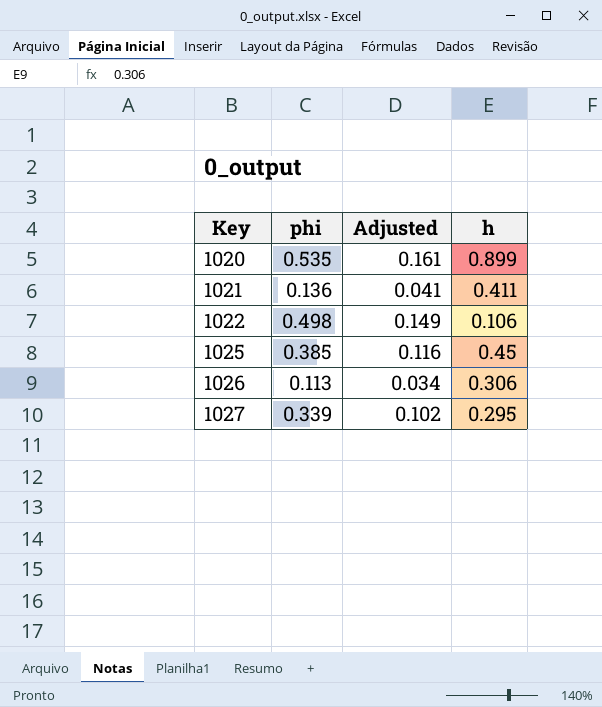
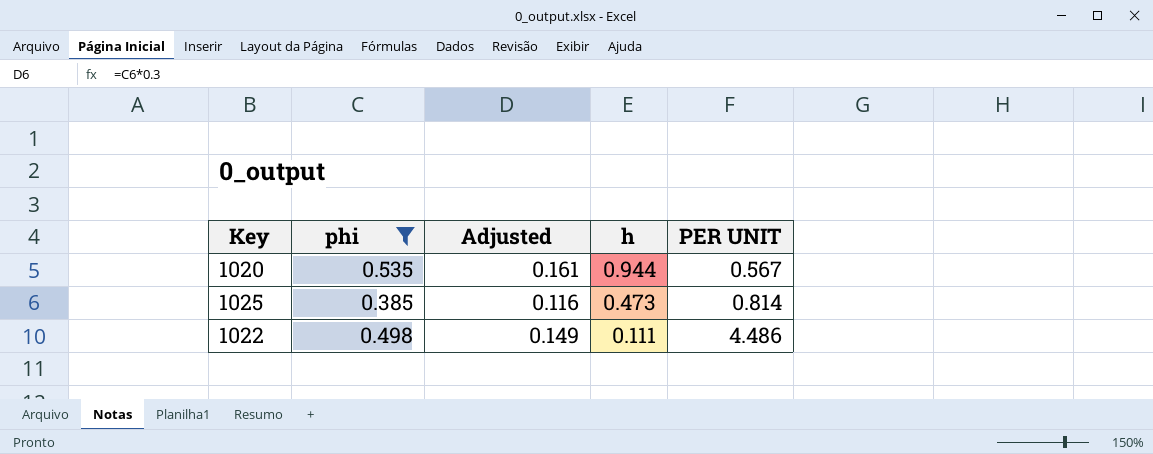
filter: none -> phi >= 0.385
row order: Key ascending -> h descending
column PER UNIT | formula: none -> [phi] / [h]
1020 | h: 0.899 -> 0.944
1025 | h: 0.45 -> 0.473
1022 | h: 0.106 -> 0.111

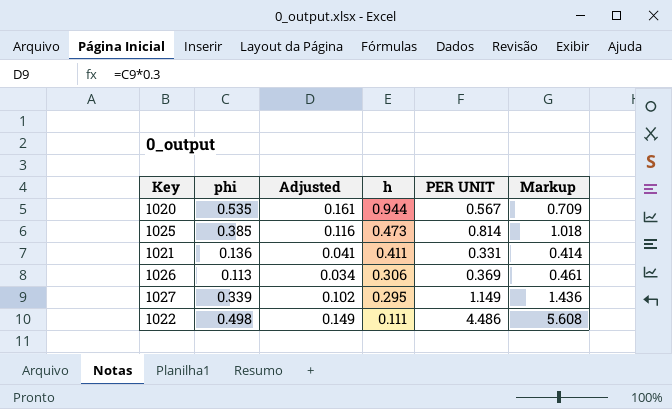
filter: phi >= 0.385 -> none
column Markup | formula: none -> [PER UNIT] * 1.25

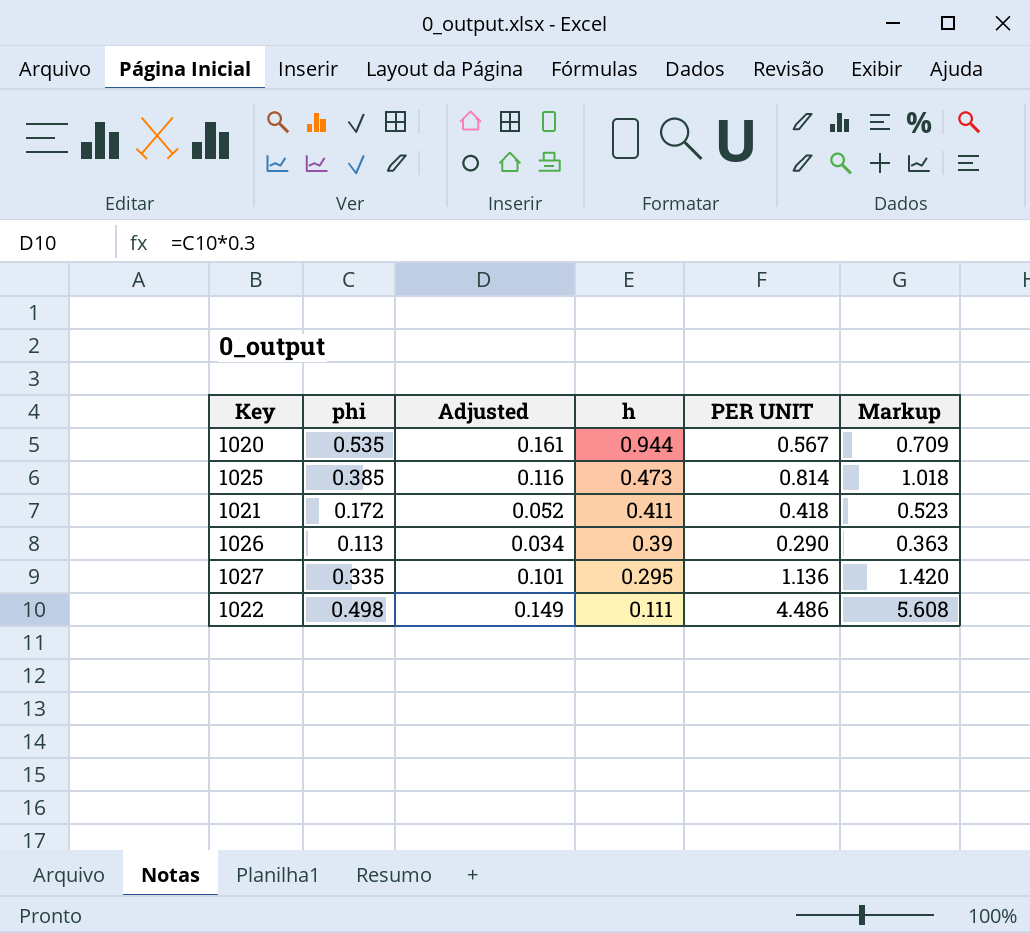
1021 | phi: 0.136 -> 0.172
1021 | Adjusted: 0.041 -> 0.052
1021 | PER UNIT: 0.331 -> 0.418
1021 | Markup: 0.414 -> 0.523
1026 | h: 0.306 -> 0.39
1026 | PER UNIT: 0.369 -> 0.290
1026 | Markup: 0.461 -> 0.363
1027 | phi: 0.339 -> 0.335
1027 | Adjusted: 0.102 -> 0.101
1027 | PER UNIT: 1.149 -> 1.136
1027 | Markup: 1.436 -> 1.420

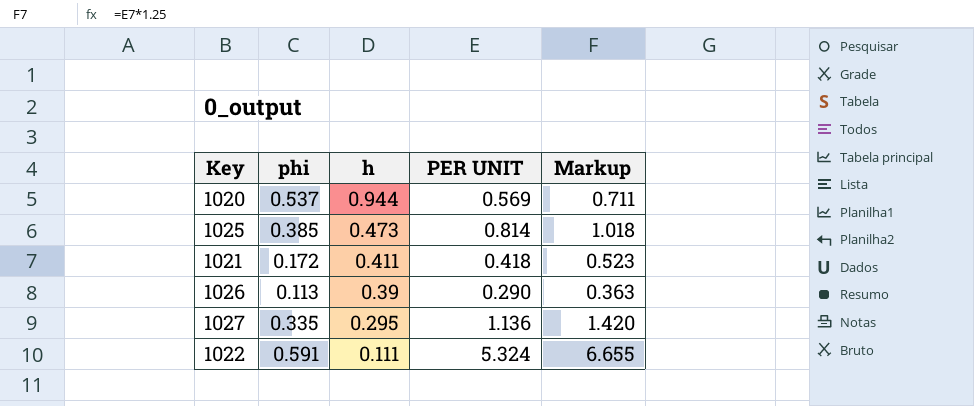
column Adjusted | formula: [phi] * 0.3 -> none
1020 | phi: 0.535 -> 0.537
1020 | PER UNIT: 0.567 -> 0.569
1020 | Markup: 0.709 -> 0.711
1022 | phi: 0.498 -> 0.591
1022 | PER UNIT: 4.486 -> 5.324
1022 | Markup: 5.608 -> 6.655

